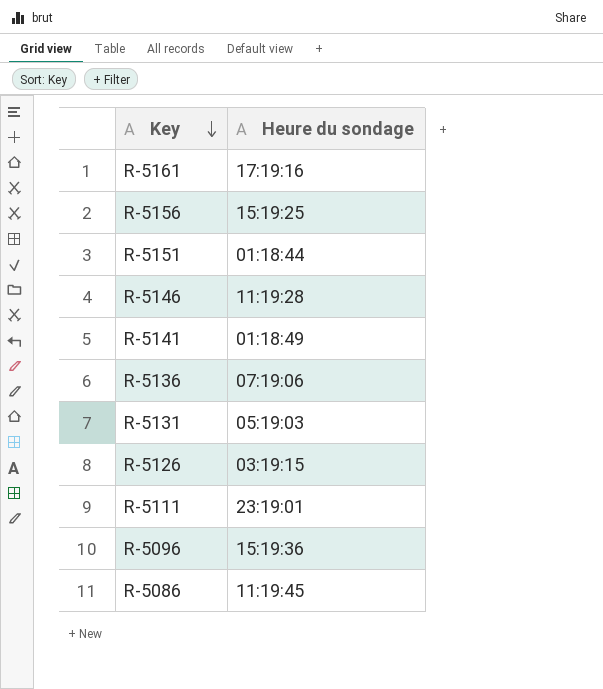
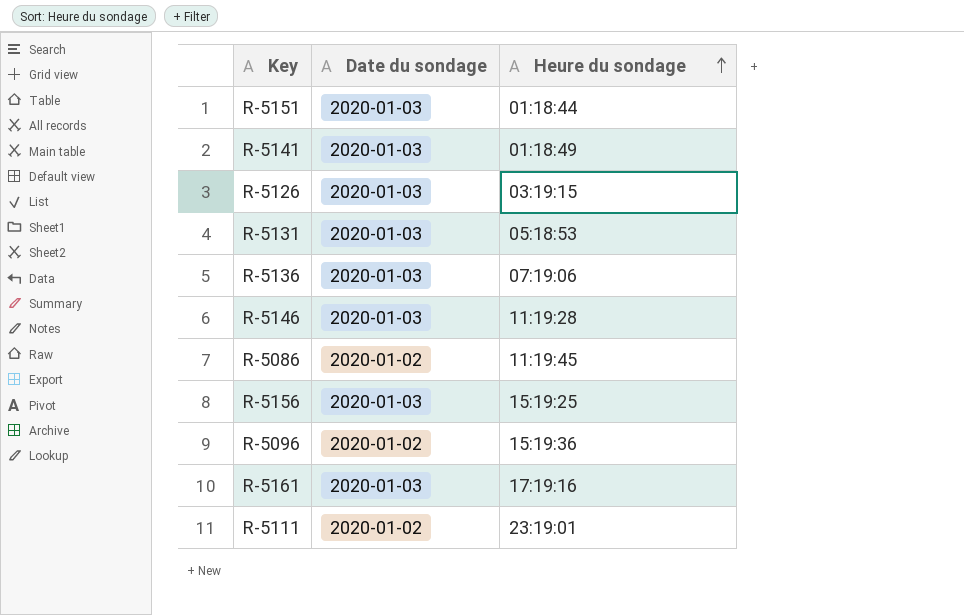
row order: Key descending -> Heure du sondage ascending
column Date du sondage | position: none -> 2
R-5131 | Heure du sondage: 05:19:03 -> 05:18:53

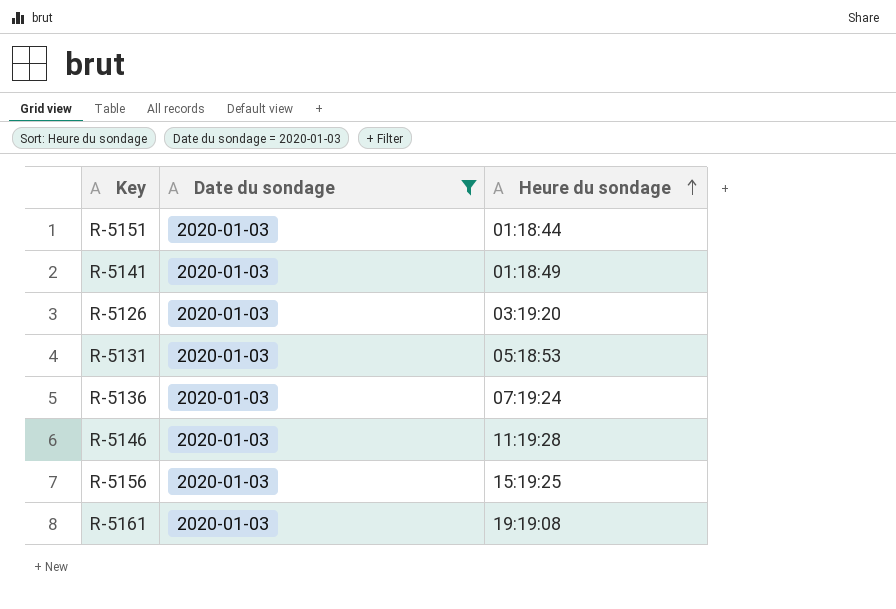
filter: none -> Date du sondage = 2020-01-03
R-5126 | Heure du sondage: 03:19:15 -> 03:19:20
R-5136 | Heure du sondage: 07:19:06 -> 07:19:24
R-5161 | Heure du sondage: 17:19:16 -> 19:19:08

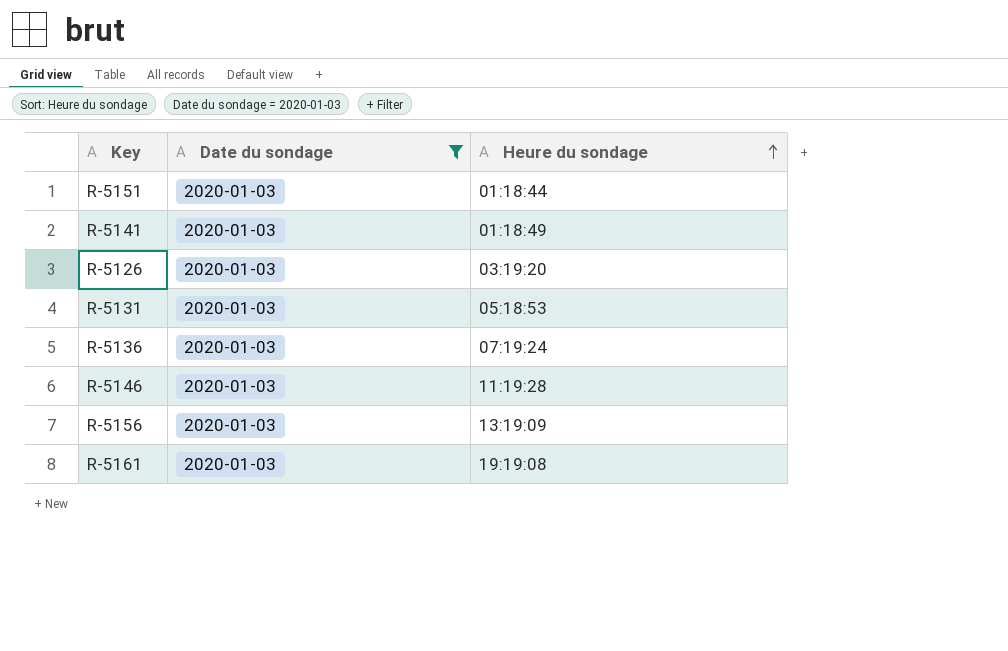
R-5156 | Heure du sondage: 15:19:25 -> 13:19:09

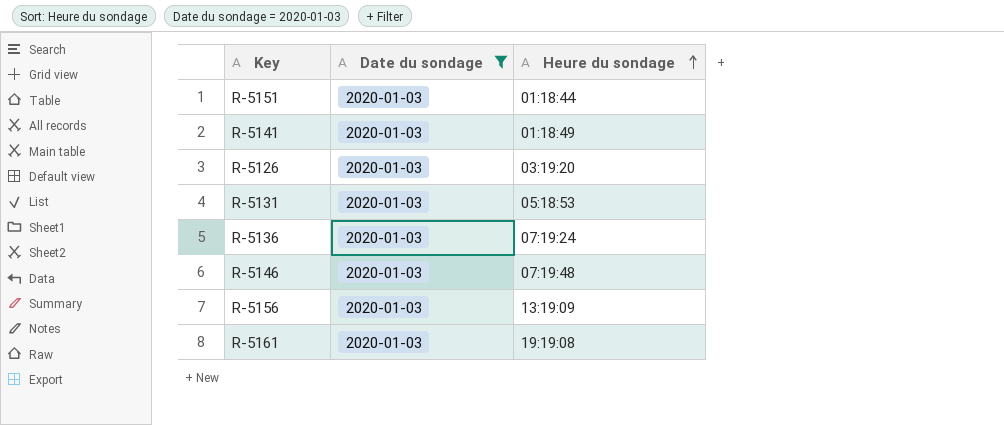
R-5146 | Heure du sondage: 11:19:28 -> 07:19:48

